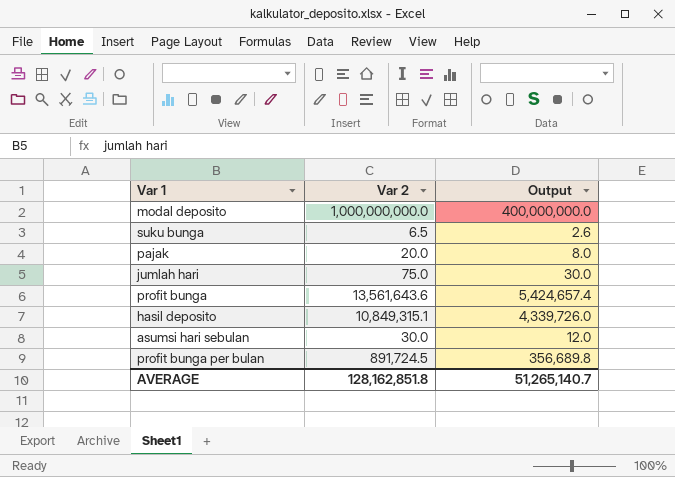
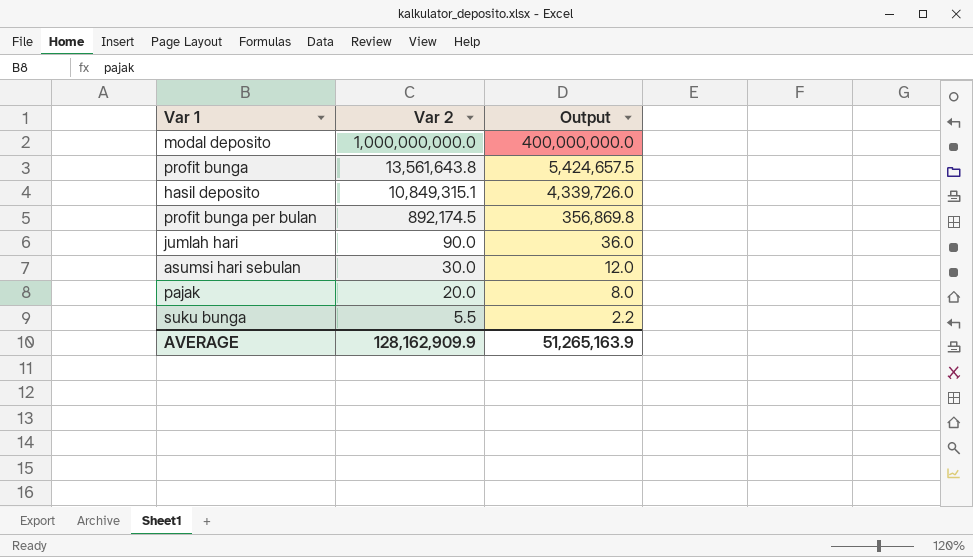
row order: none -> Var 2 descending
profit bunga | Var 2: 13,561,643.6 -> 13,561,643.8
profit bunga | Output: 5,424,657.4 -> 5,424,657.5
profit bunga per bulan | Var 2: 891,724.5 -> 892,174.5
profit bunga per bulan | Output: 356,689.8 -> 356,869.8
jumlah hari | Var 2: 75.0 -> 90.0
jumlah hari | Output: 30.0 -> 36.0
suku bunga | Var 2: 6.5 -> 5.5
suku bunga | Output: 2.6 -> 2.2
AVERAGE | Var 2: 128,162,851.8 -> 128,162,909.9
AVERAGE | Output: 51,265,140.7 -> 51,265,163.9

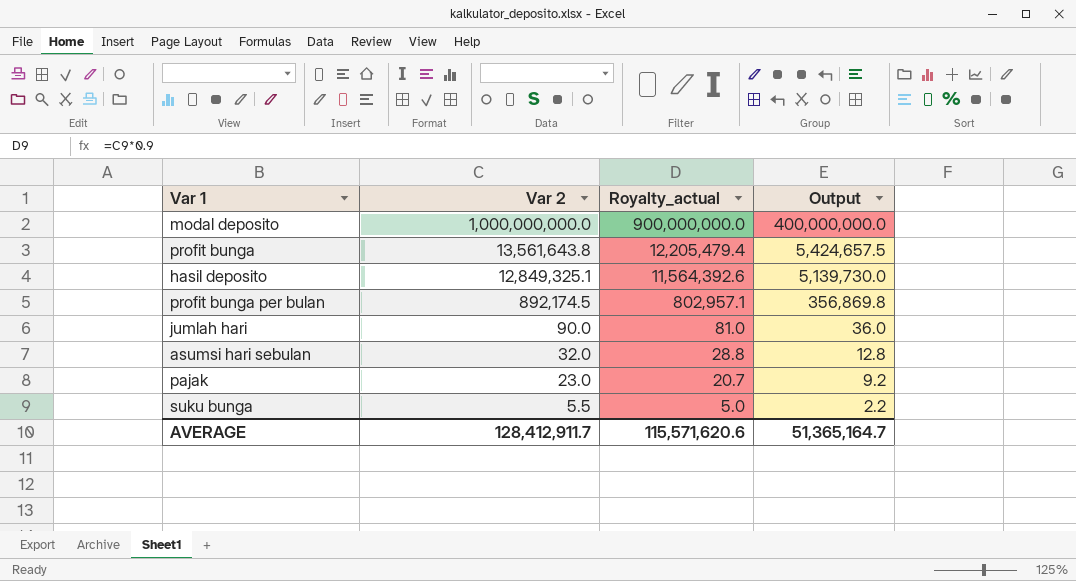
column Royalty_actual | formula: none -> [Var 2] * 0.9
hasil deposito | Var 2: 10,849,315.1 -> 12,849,325.1
hasil deposito | Output: 4,339,726.0 -> 5,139,730.0
asumsi hari sebulan | Var 2: 30.0 -> 32.0
asumsi hari sebulan | Output: 12.0 -> 12.8
pajak | Var 2: 20.0 -> 23.0
pajak | Output: 8.0 -> 9.2
AVERAGE | Var 2: 128,162,909.9 -> 128,412,911.7
AVERAGE | Output: 51,265,163.9 -> 51,365,164.7

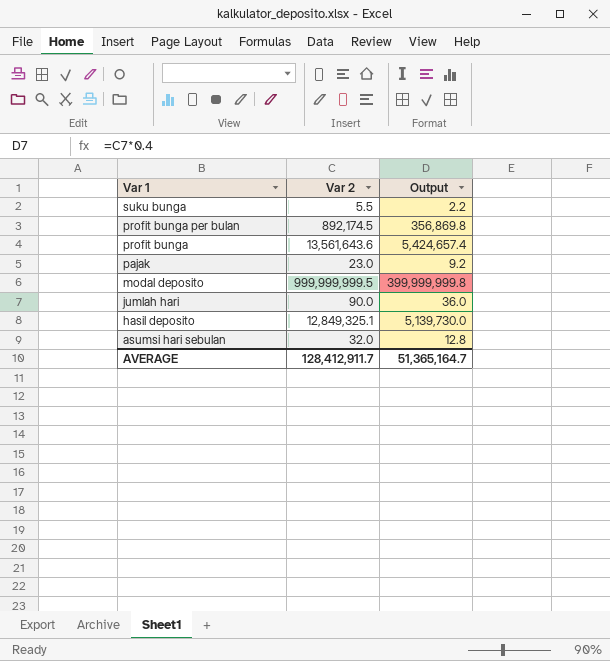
row order: Var 2 descending -> Var 1 descending
column Royalty_actual | formula: [Var 2] * 0.9 -> none
profit bunga | Var 2: 13,561,643.8 -> 13,561,643.6
profit bunga | Output: 5,424,657.5 -> 5,424,657.4
modal deposito | Var 2: 1,000,000,000.0 -> 999,999,999.5
modal deposito | Output: 400,000,000.0 -> 399,999,999.8

